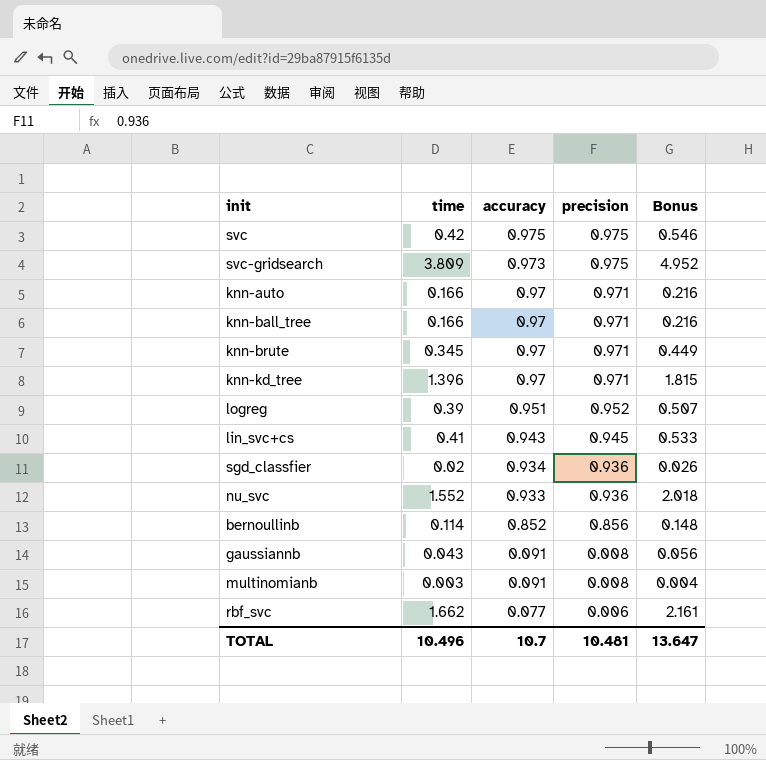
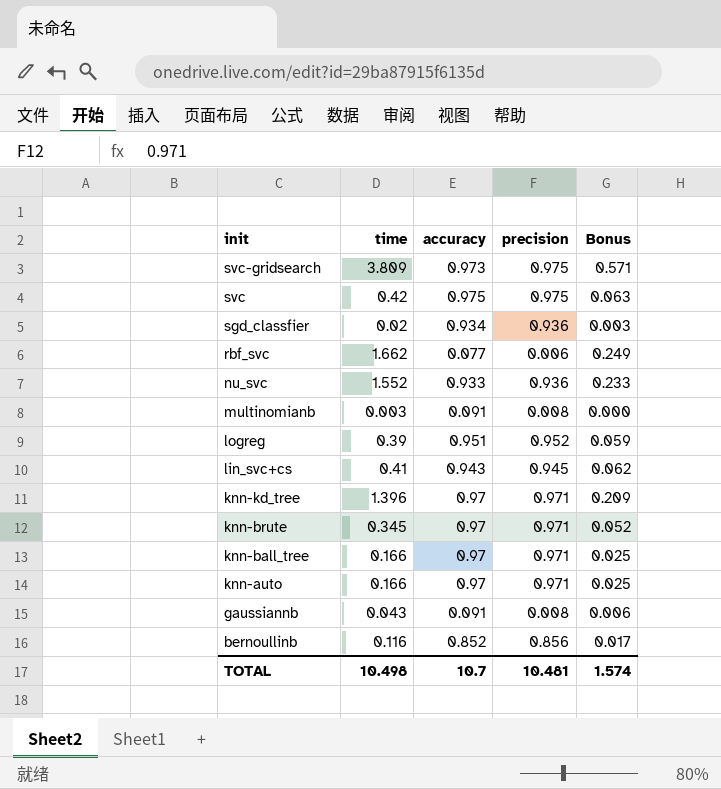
row order: accuracy descending -> init descending
column Bonus | formula: [time] * 1.3 -> [time] * 0.15
bernoullinb | time: 0.114 -> 0.116
TOTAL | time: 10.496 -> 10.498
TOTAL | Bonus: 13.647 -> 1.574

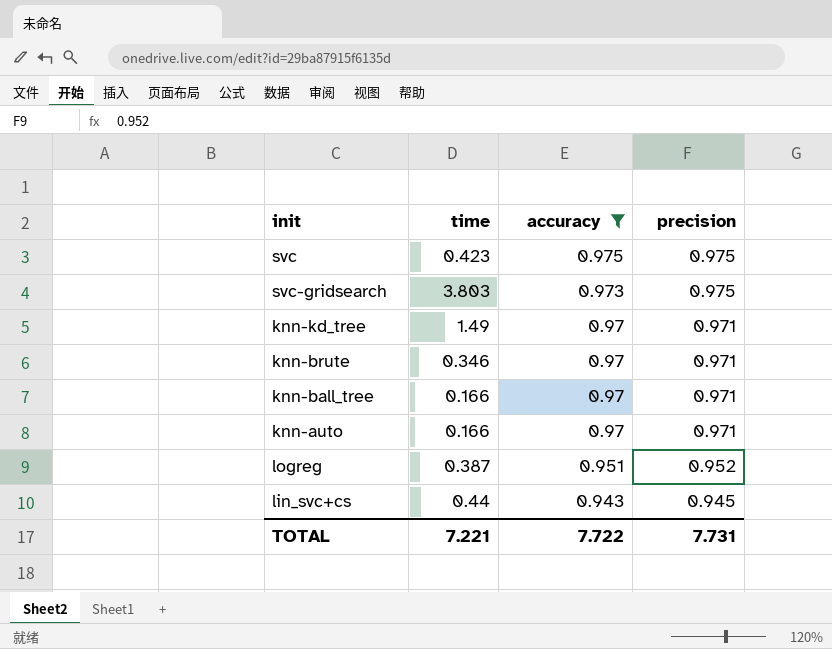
filter: none -> accuracy >= 0.943
row order: init descending -> accuracy descending
column Bonus | formula: [time] * 0.15 -> none
svc | time: 0.42 -> 0.423
svc-gridsearch | time: 3.809 -> 3.803
knn-kd_tree | time: 1.396 -> 1.49
knn-brute | time: 0.345 -> 0.346
logreg | time: 0.39 -> 0.387
lin_svc+cs | time: 0.41 -> 0.44
TOTAL | time: 10.498 -> 7.221
TOTAL | accuracy: 10.7 -> 7.722
TOTAL | precision: 10.481 -> 7.731

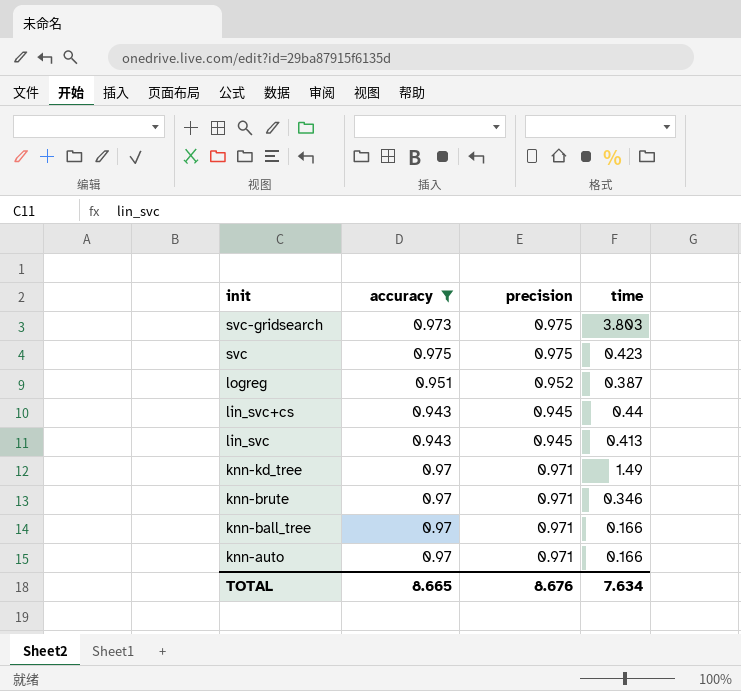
row order: accuracy descending -> init descending
column time | position: 2 -> 4
row lin_svc: none -> 0.943 | 0.945 | 0.413
TOTAL | accuracy: 7.722 -> 8.665
TOTAL | precision: 7.731 -> 8.676
TOTAL | time: 7.221 -> 7.634

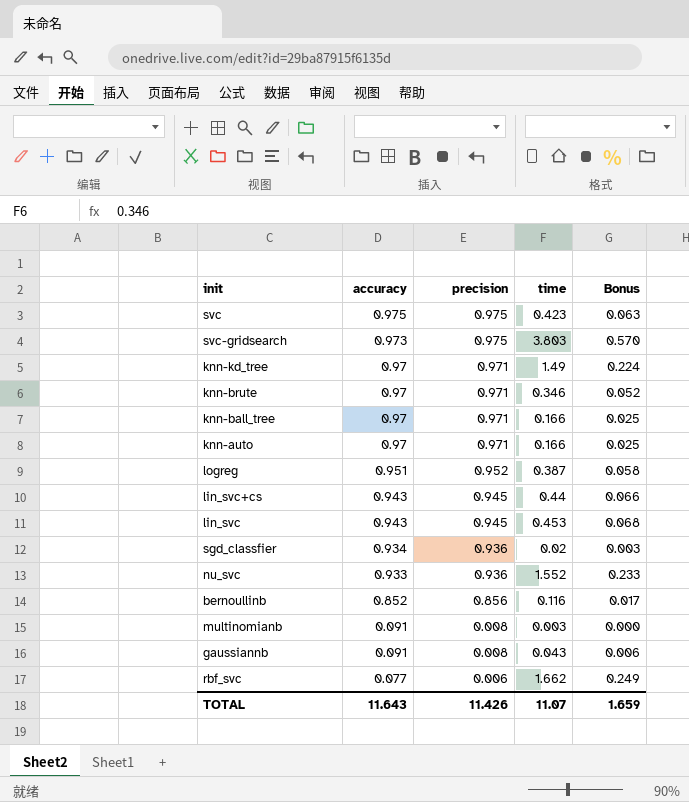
filter: accuracy >= 0.943 -> none
row order: init descending -> accuracy descending
column Bonus | formula: none -> [time] * 0.15
lin_svc | time: 0.413 -> 0.453
TOTAL | accuracy: 8.665 -> 11.643
TOTAL | precision: 8.676 -> 11.426
TOTAL | time: 7.634 -> 11.07

